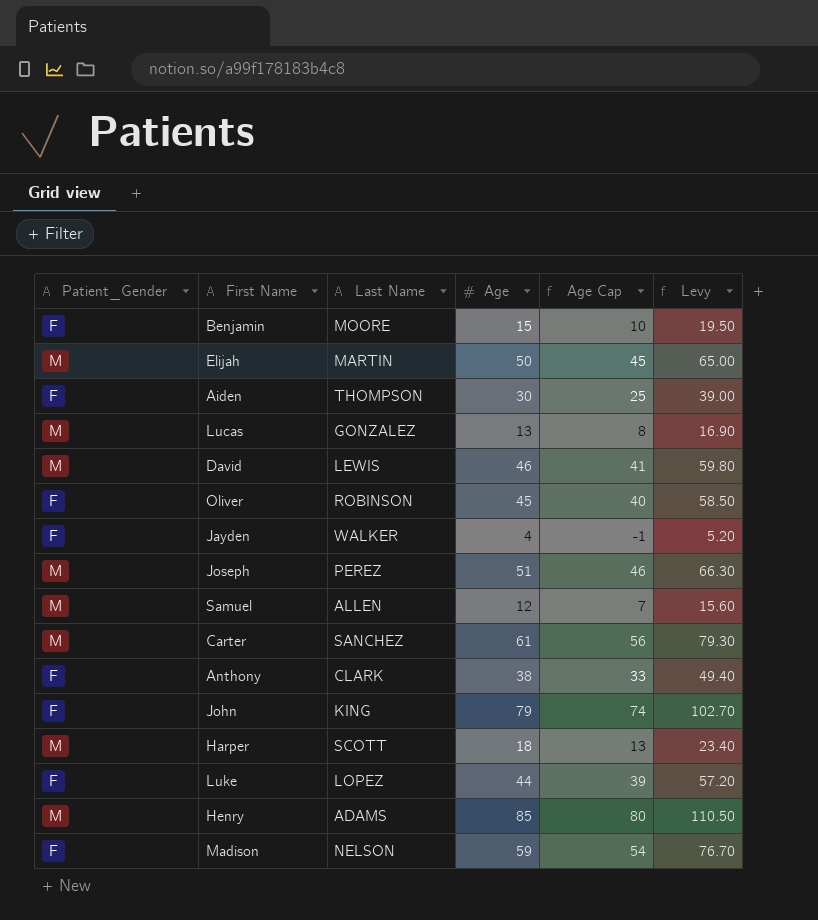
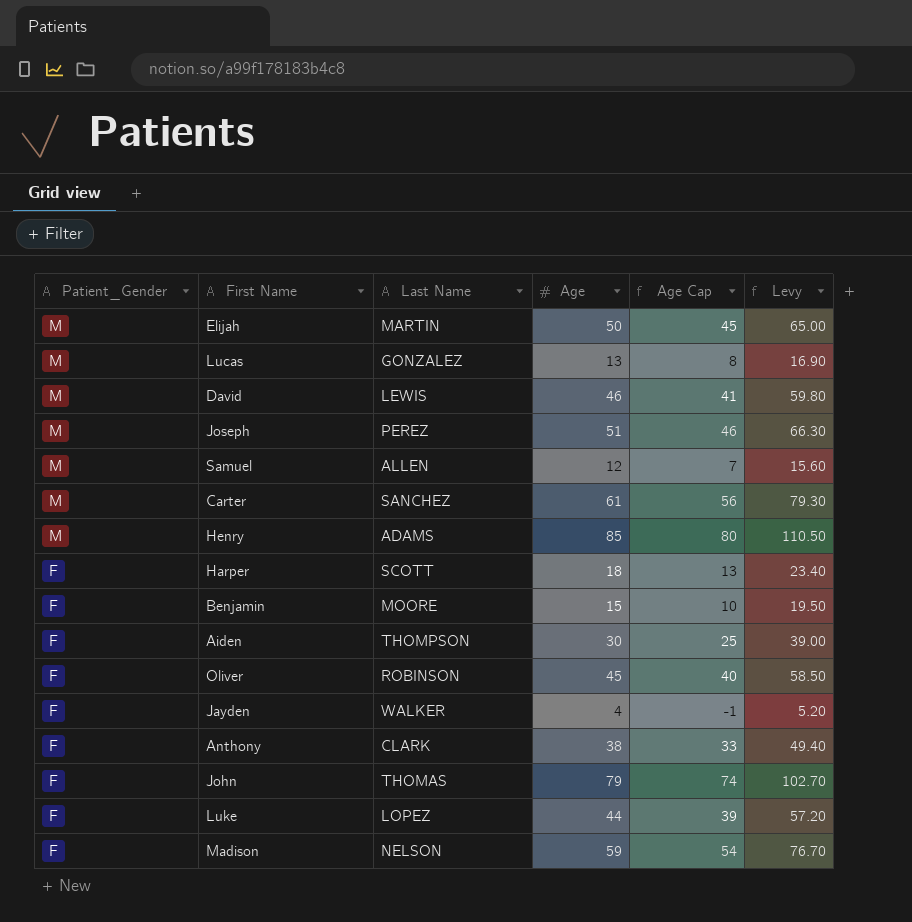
row order: none -> Patient_Gender descending
Harper | Patient_Gender: M -> F
John | Last Name: KING -> THOMAS

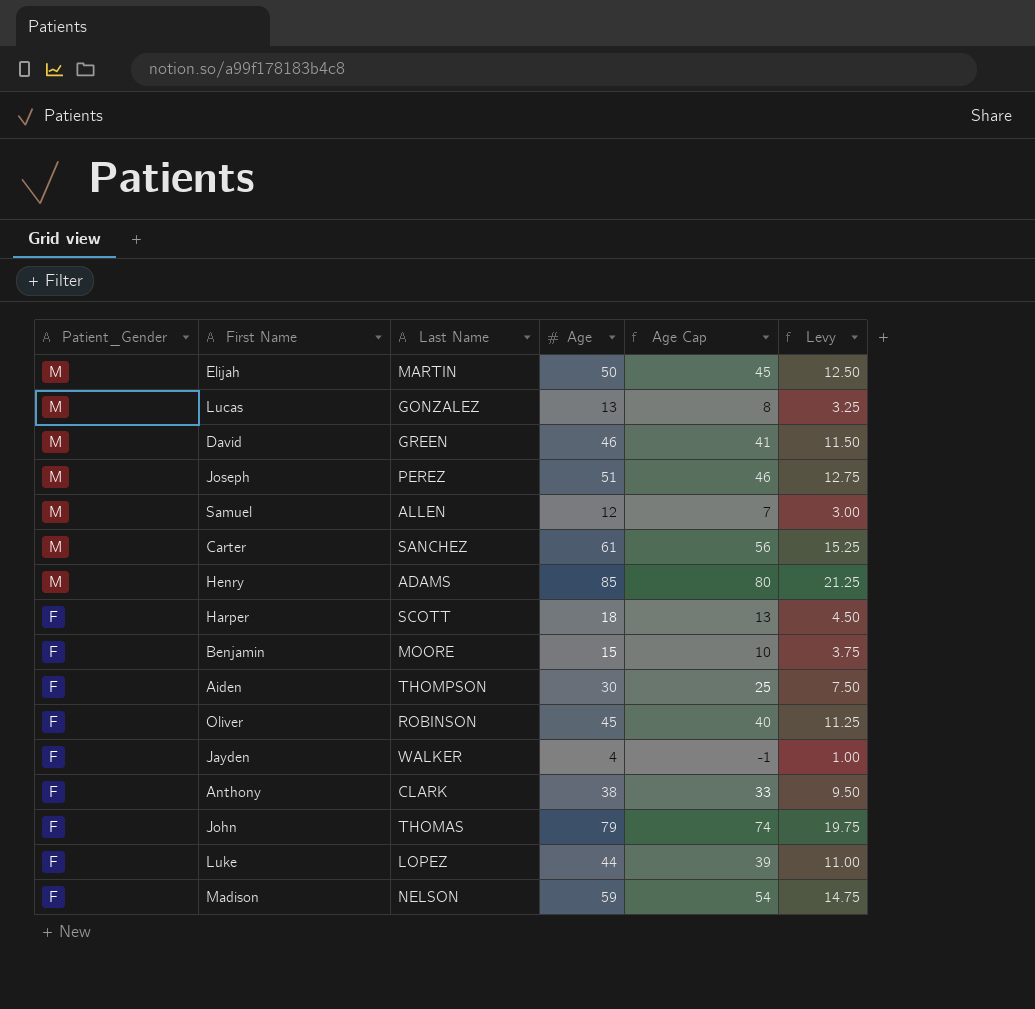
column Levy | formula: [Age] * 1.3 -> [Age] * 0.25
David | Last Name: LEWIS -> GREEN

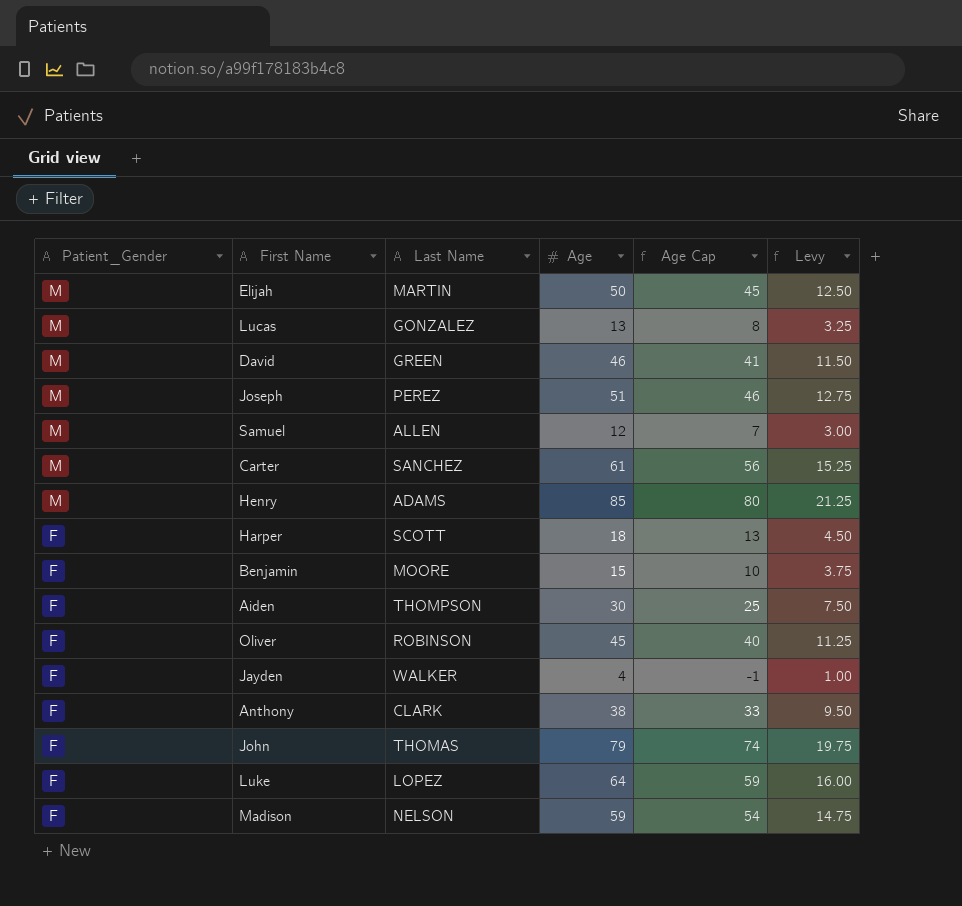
Luke | Age: 44 -> 64
Luke | Age Cap: 39 -> 59
Luke | Levy: 11.00 -> 16.00

